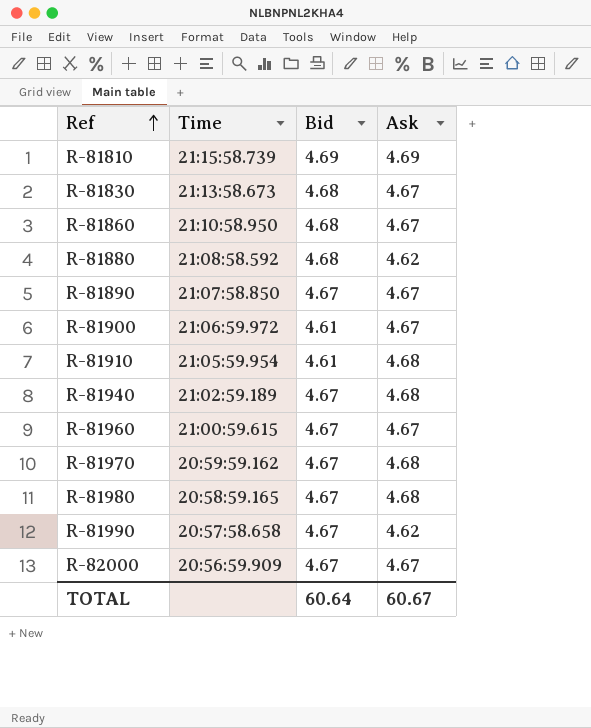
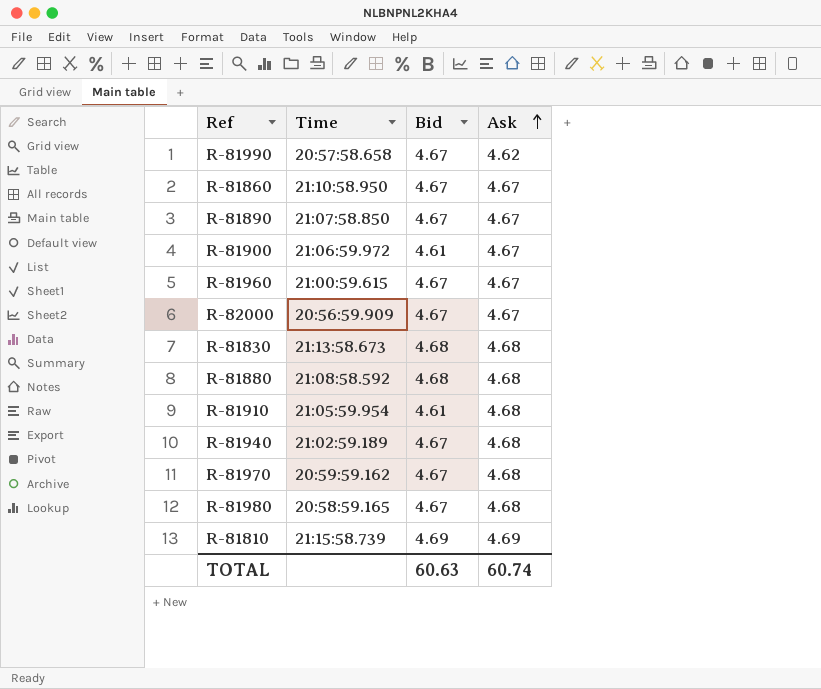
row order: Ref ascending -> Ask ascending
R-81860 | Bid: 4.68 -> 4.67
R-81830 | Ask: 4.67 -> 4.68
R-81880 | Ask: 4.62 -> 4.68
TOTAL | Bid: 60.64 -> 60.63
TOTAL | Ask: 60.67 -> 60.74

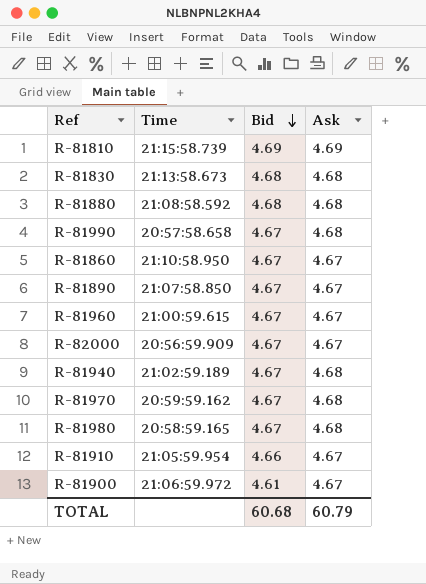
row order: Ask ascending -> Bid descending
R-81990 | Ask: 4.62 -> 4.68
R-81910 | Bid: 4.61 -> 4.66
R-81910 | Ask: 4.68 -> 4.67
TOTAL | Bid: 60.63 -> 60.68
TOTAL | Ask: 60.74 -> 60.79

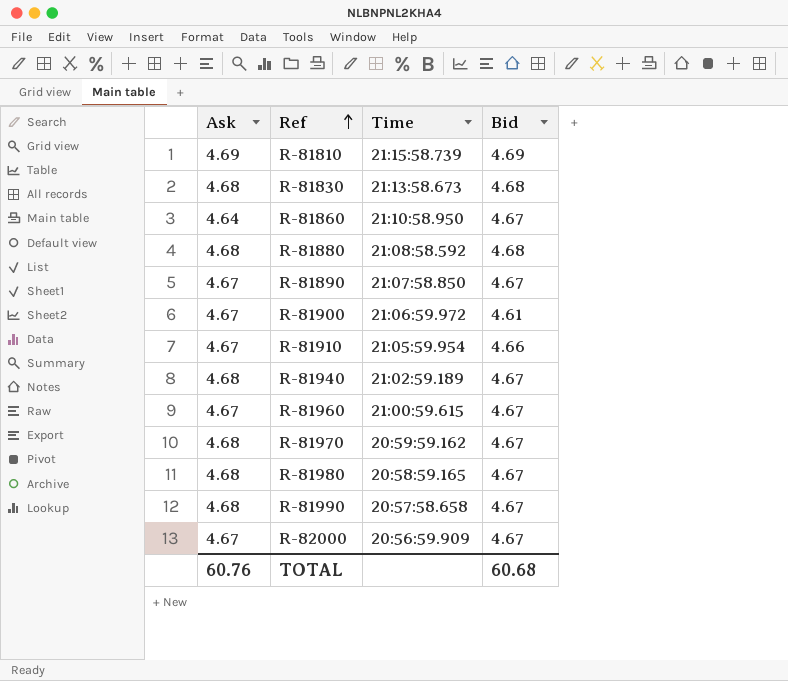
row order: Bid descending -> Ref ascending
column Ask | position: 4 -> 1
R-81860 | Ask: 4.67 -> 4.64
TOTAL | Ask: 60.79 -> 60.76

